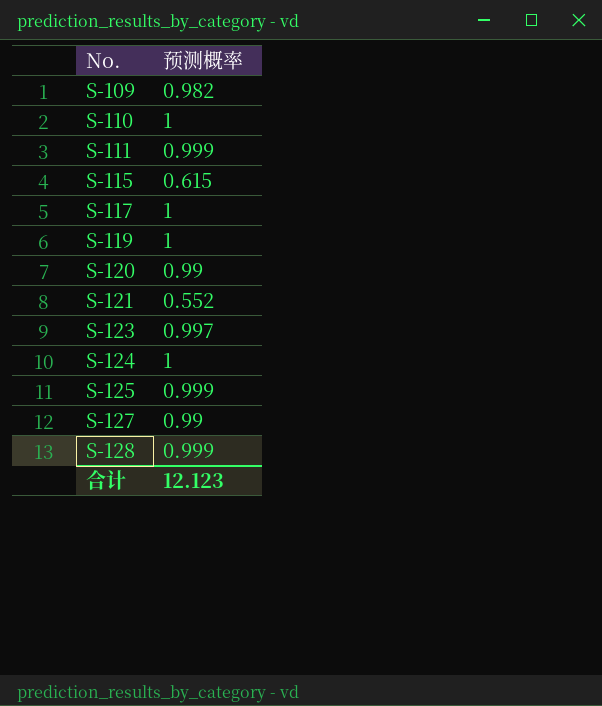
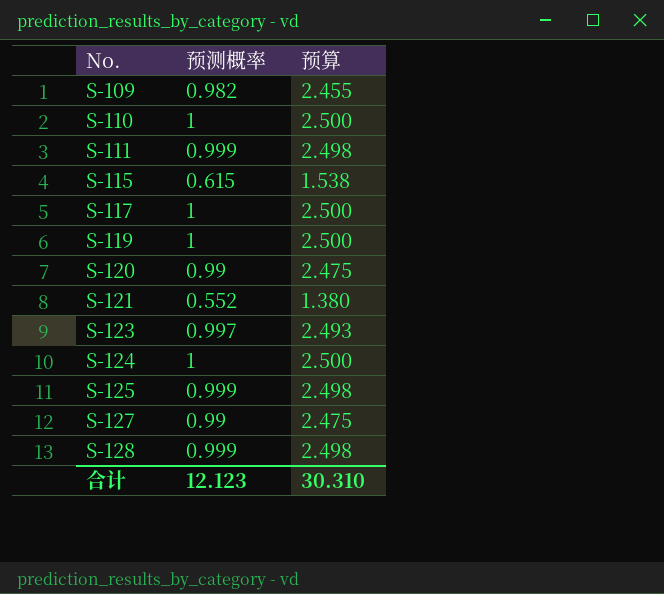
column 预算 | formula: none -> [预测概率] * 2.5

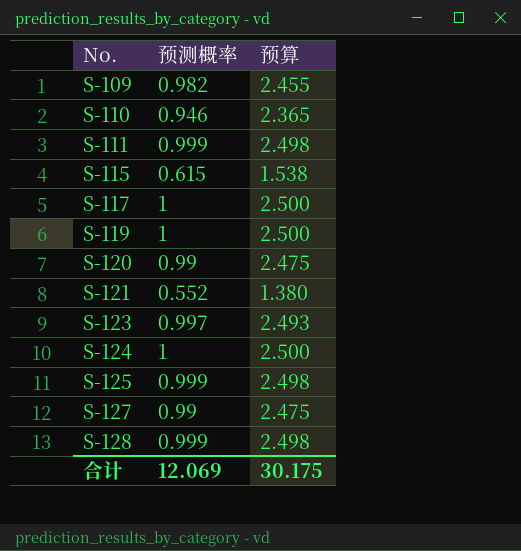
S-110 | 预测概率: 1 -> 0.946
S-110 | 预算: 2.500 -> 2.365
合计 | 预测概率: 12.123 -> 12.069
合计 | 预算: 30.310 -> 30.175

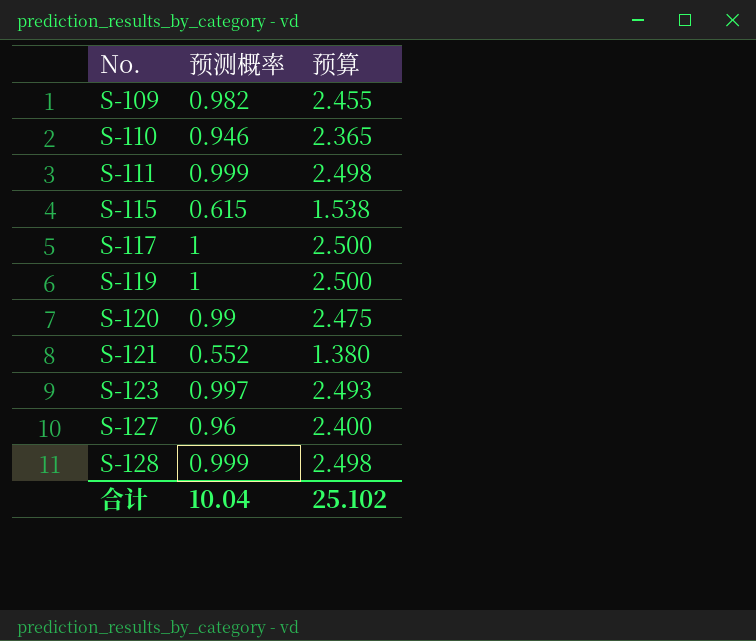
row S-124: 1 | 2.500 -> none
row S-125: 0.999 | 2.498 -> none
S-127 | 预测概率: 0.99 -> 0.96
S-127 | 预算: 2.475 -> 2.400
合计 | 预测概率: 12.069 -> 10.04
合计 | 预算: 30.175 -> 25.102

